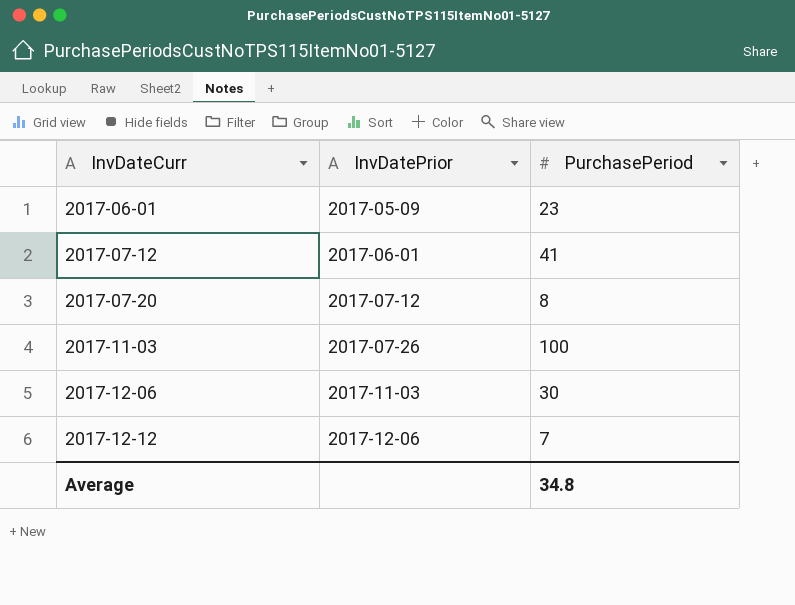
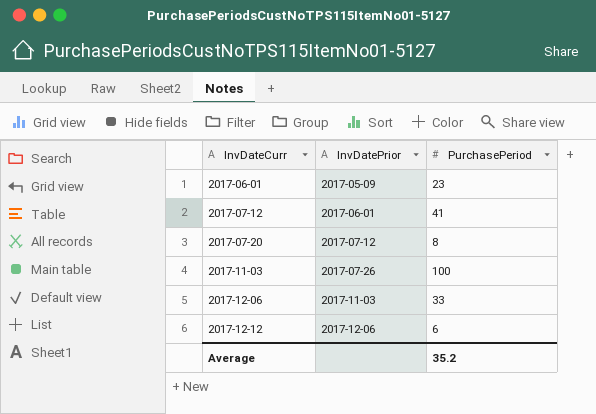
2017-12-06 | PurchasePeriod: 30 -> 33
2017-12-12 | PurchasePeriod: 7 -> 6
Average | PurchasePeriod: 34.8 -> 35.2

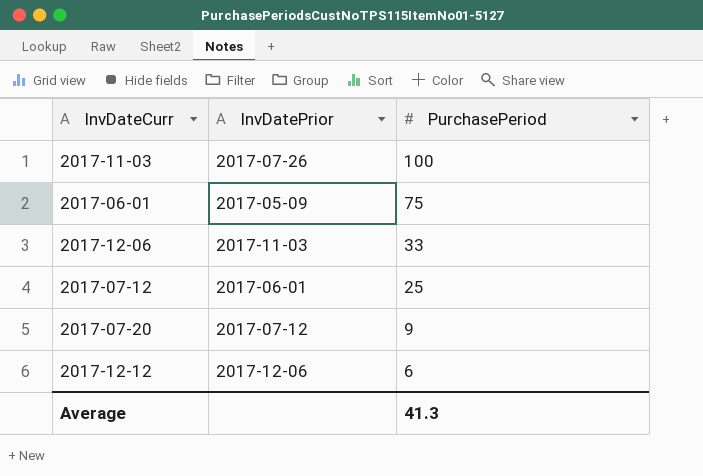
row order: InvDateCurr ascending -> PurchasePeriod descending
2017-06-01 | PurchasePeriod: 23 -> 75
2017-07-12 | PurchasePeriod: 41 -> 25
2017-07-20 | PurchasePeriod: 8 -> 9
Average | PurchasePeriod: 35.2 -> 41.3

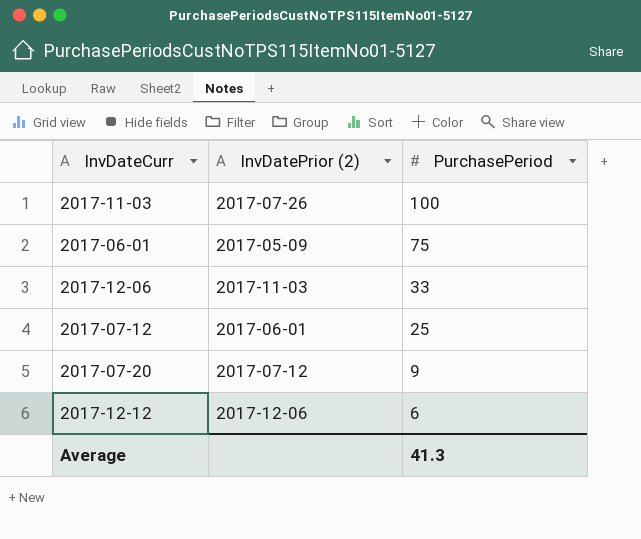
column name: InvDatePrior -> InvDatePrior (2)

